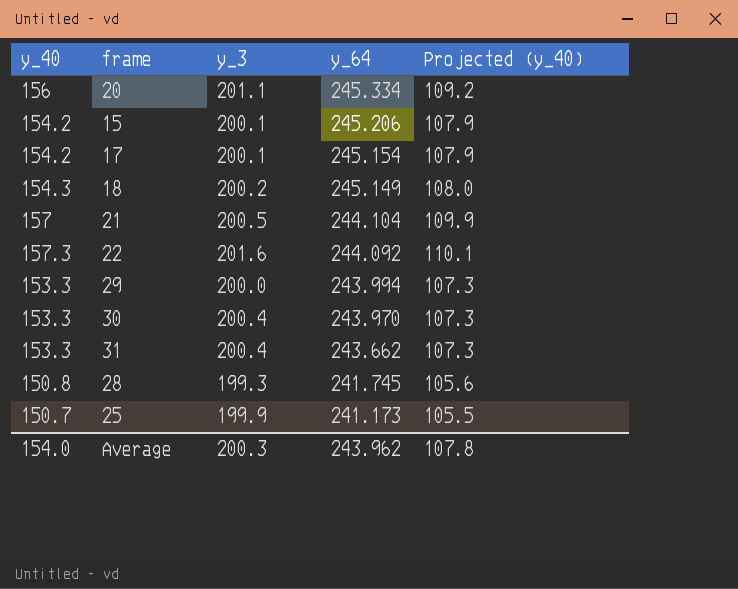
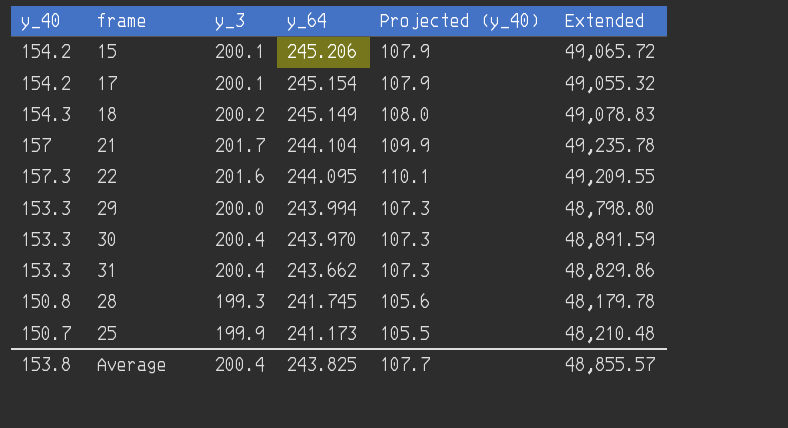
column Extended | formula: none -> [y_3] * [y_64]
row 20: 156 | 201.1 | 245.334 | 109.2 -> none
21 | y_3: 200.5 -> 201.7
22 | y_64: 244.092 -> 244.095
Average | y_40: 154.0 -> 153.8
Average | y_3: 200.3 -> 200.4
Average | y_64: 243.962 -> 243.825
Average | Projected (y_40): 107.8 -> 107.7

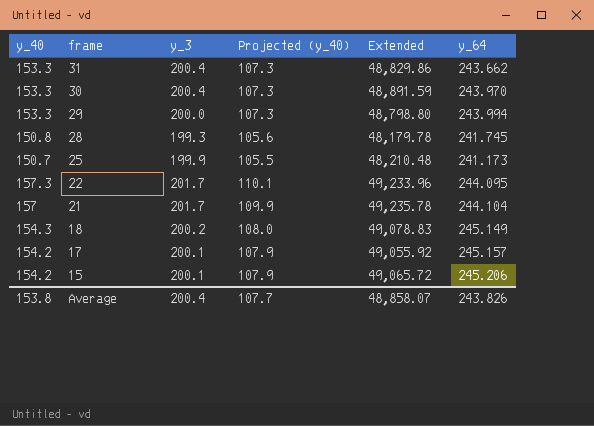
row order: y_64 descending -> frame descending
column y_64 | position: 4 -> 6
22 | y_3: 201.6 -> 201.7
22 | Extended: 49,209.55 -> 49,233.96
17 | Extended: 49,055.32 -> 49,055.92
17 | y_64: 245.154 -> 245.157
Average | Extended: 48,855.57 -> 48,858.07
Average | y_64: 243.825 -> 243.826

